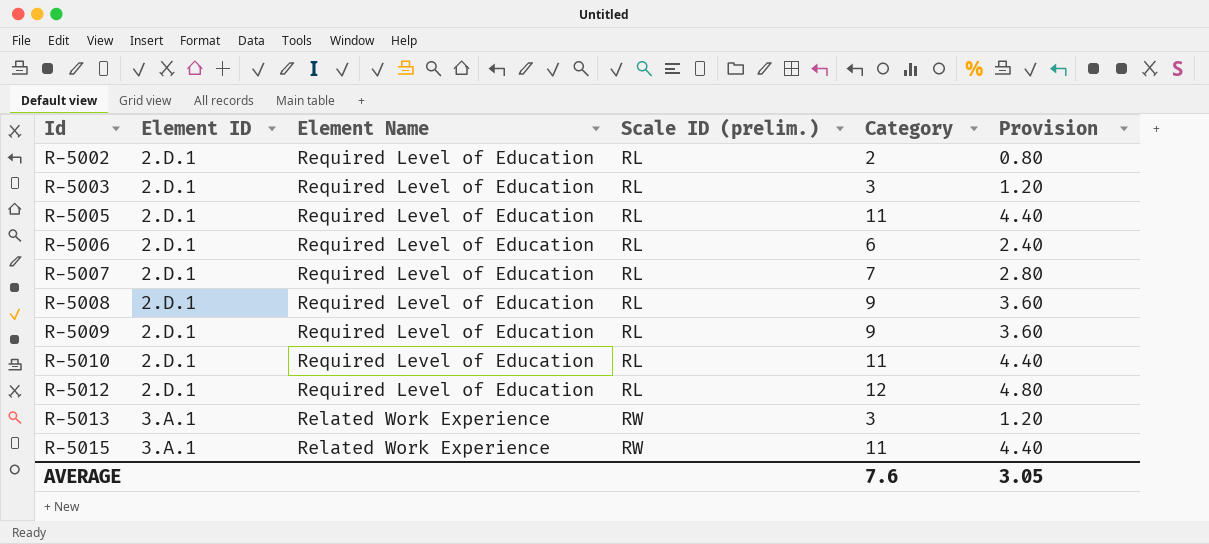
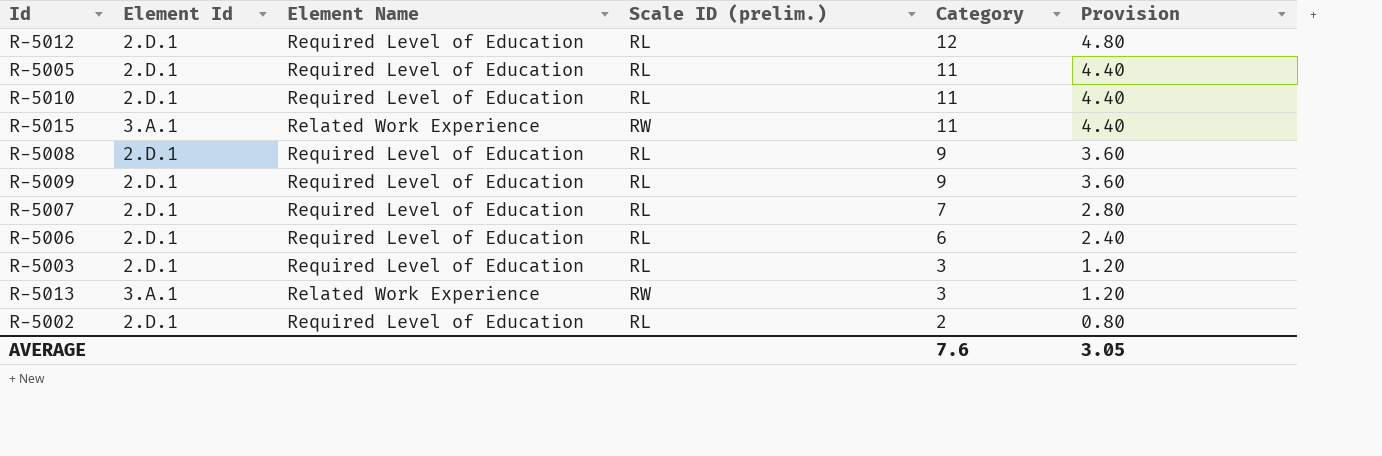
row order: Id ascending -> Category descending
column name: Element ID -> Element Id

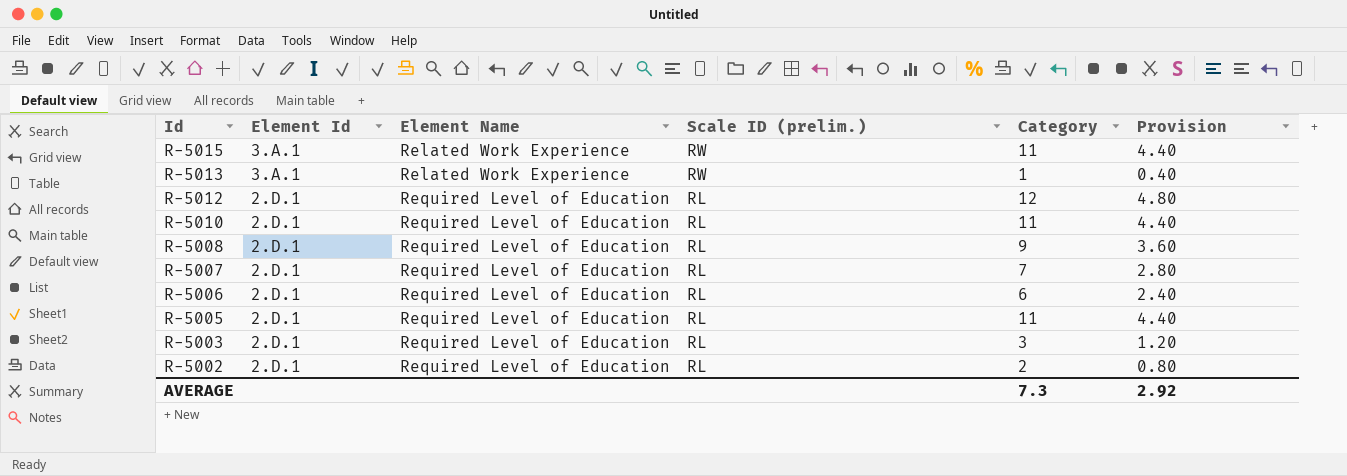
row order: Category descending -> Id descending
row R-5009: 2.D.1 | Required Level of Education | RL | 9 | 3.60 -> none
R-5013 | Category: 3 -> 1
R-5013 | Provision: 1.20 -> 0.40
AVERAGE | Category: 7.6 -> 7.3
AVERAGE | Provision: 3.05 -> 2.92

